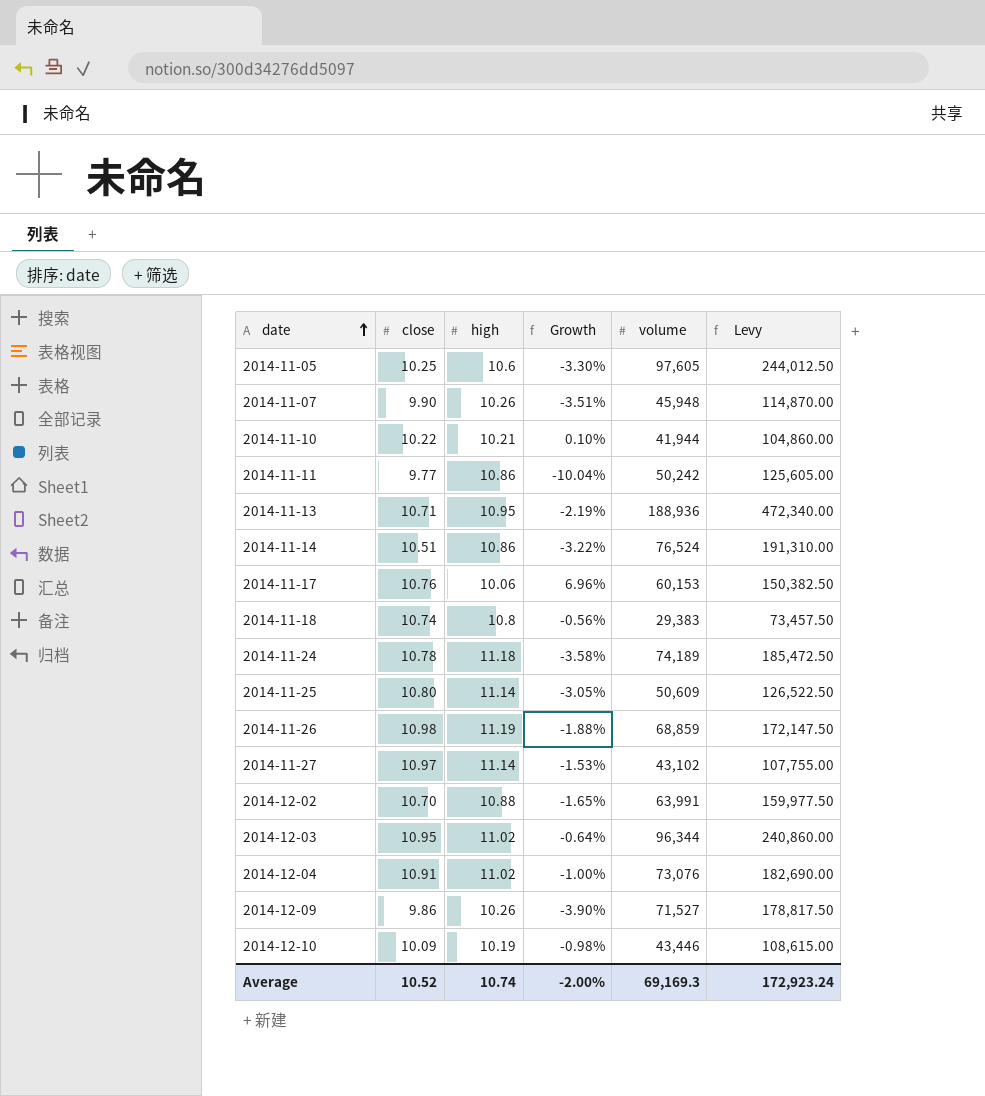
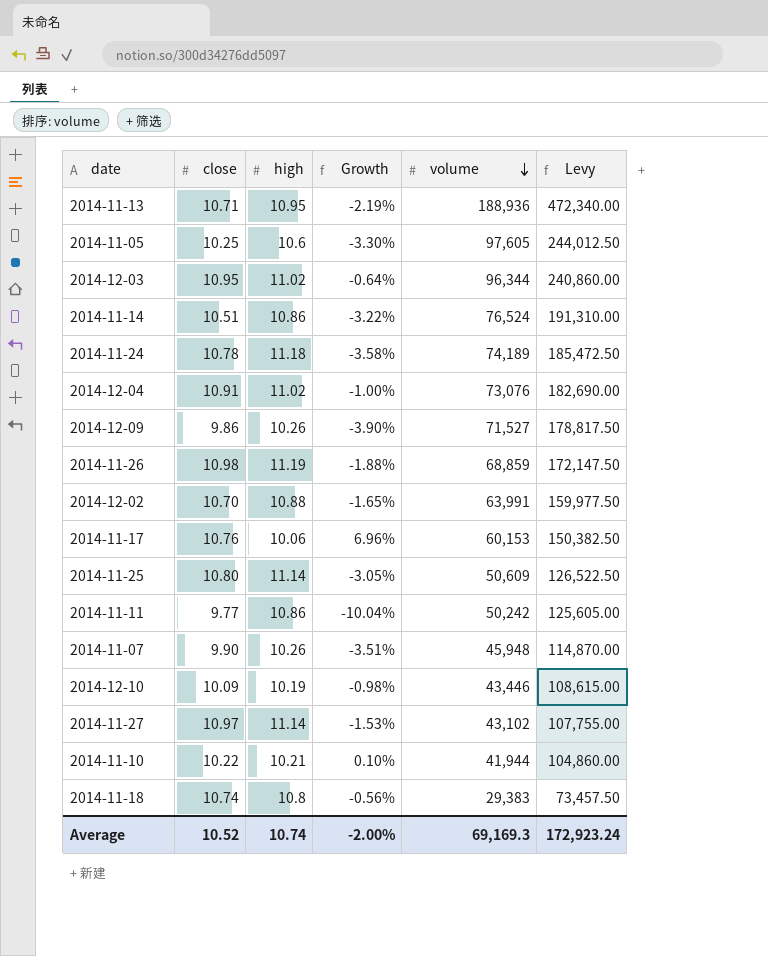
row order: date ascending -> volume descending

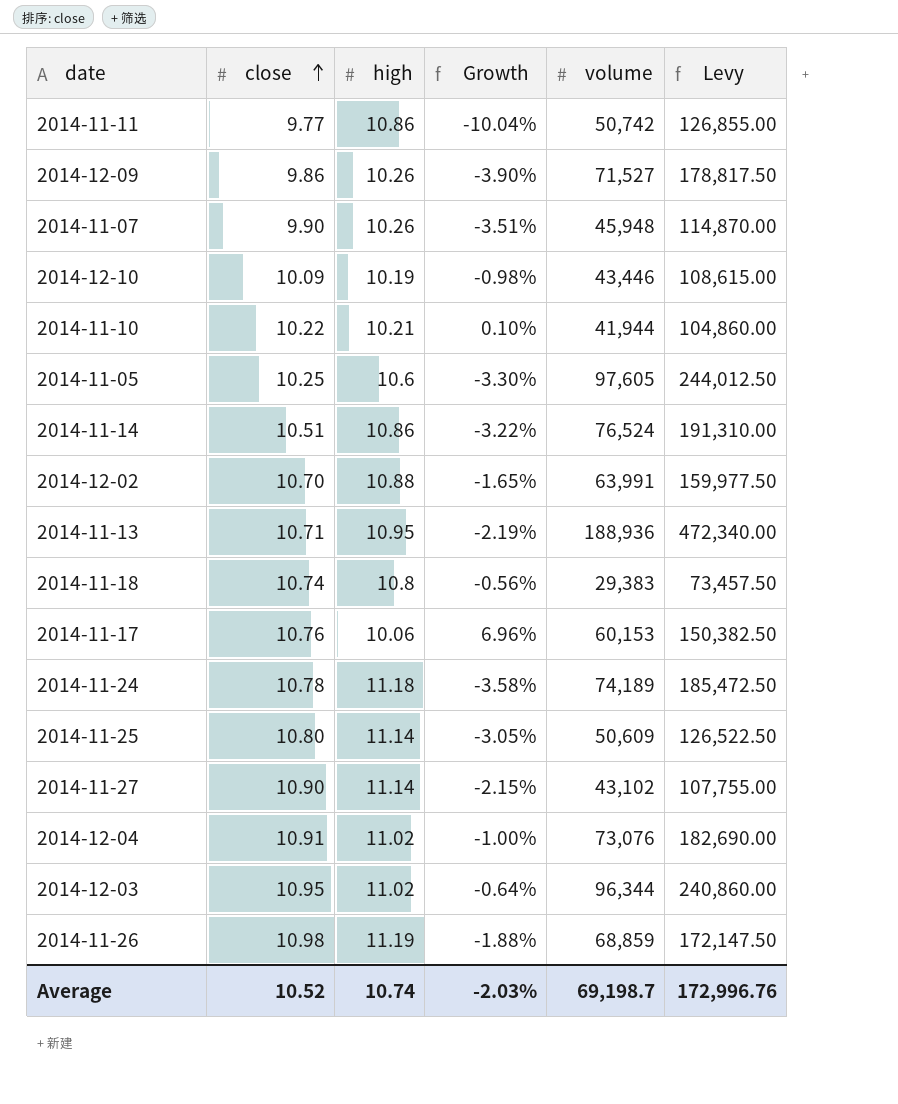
row order: volume descending -> close ascending
2014-11-11 | volume: 50,242 -> 50,742
2014-11-11 | Levy: 125,605.00 -> 126,855.00
2014-11-27 | close: 10.97 -> 10.90
2014-11-27 | Growth: -1.53% -> -2.15%
Average | Growth: -2.00% -> -2.03%
Average | volume: 69,169.3 -> 69,198.7
Average | Levy: 172,923.24 -> 172,996.76

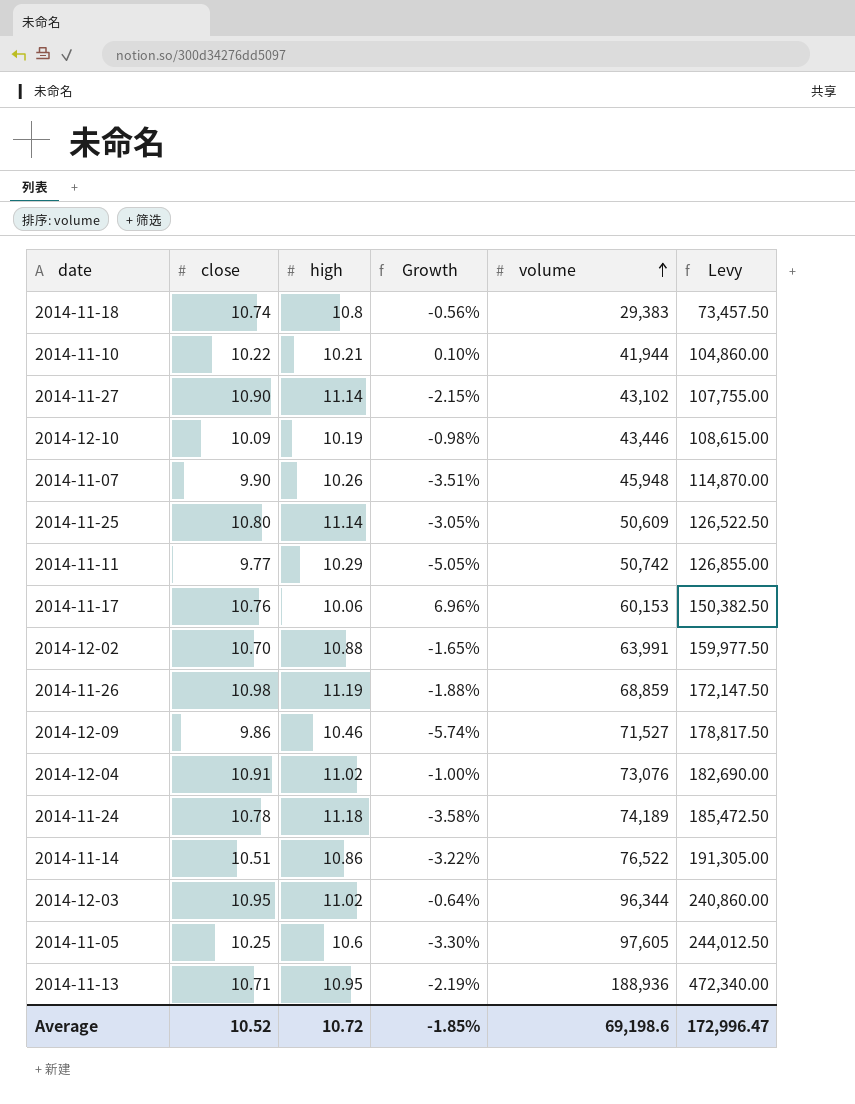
row order: close ascending -> volume ascending
2014-11-11 | high: 10.86 -> 10.29
2014-11-11 | Growth: -10.04% -> -5.05%
2014-12-09 | high: 10.26 -> 10.46
2014-12-09 | Growth: -3.90% -> -5.74%
2014-11-14 | volume: 76,524 -> 76,522
2014-11-14 | Levy: 191,310.00 -> 191,305.00
Average | high: 10.74 -> 10.72
Average | Growth: -2.03% -> -1.85%
Average | volume: 69,198.7 -> 69,198.6
Average | Levy: 172,996.76 -> 172,996.47

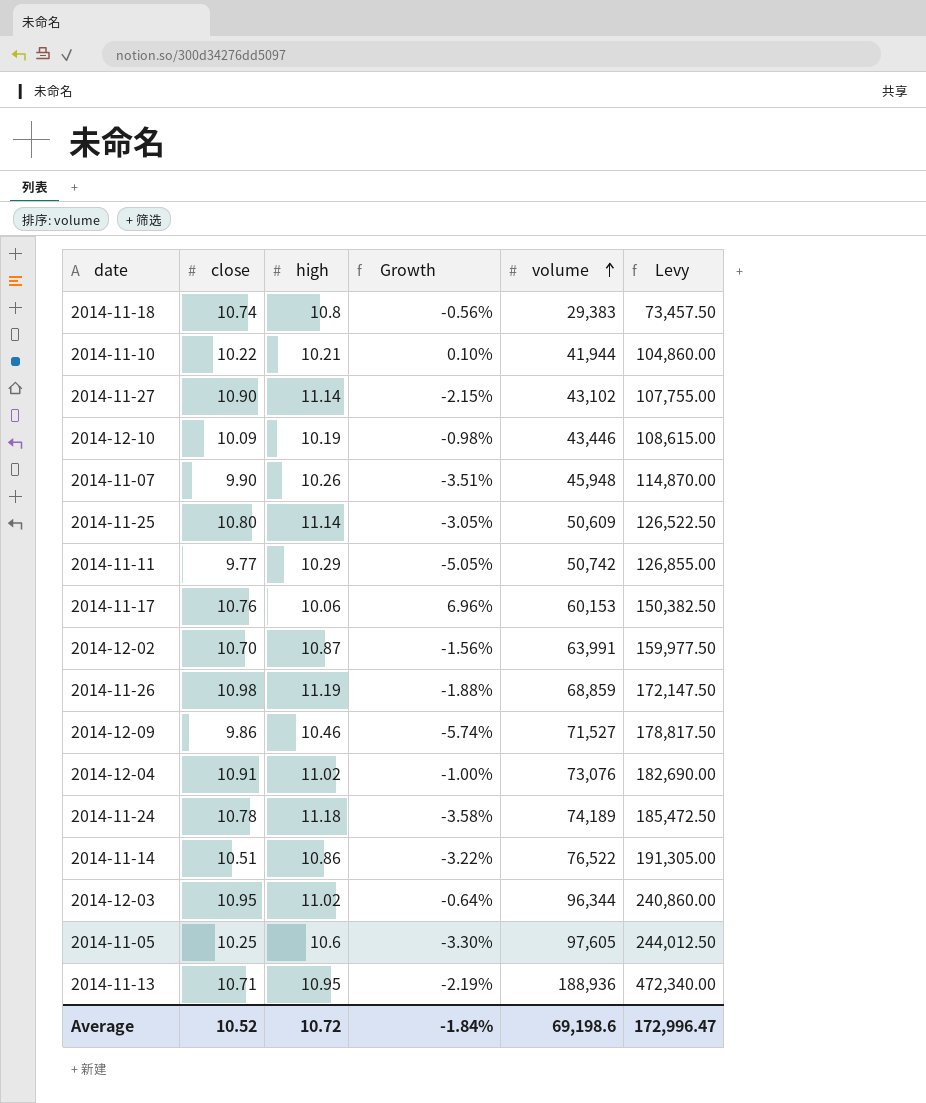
2014-12-02 | high: 10.88 -> 10.87
2014-12-02 | Growth: -1.65% -> -1.56%
Average | Growth: -1.85% -> -1.84%

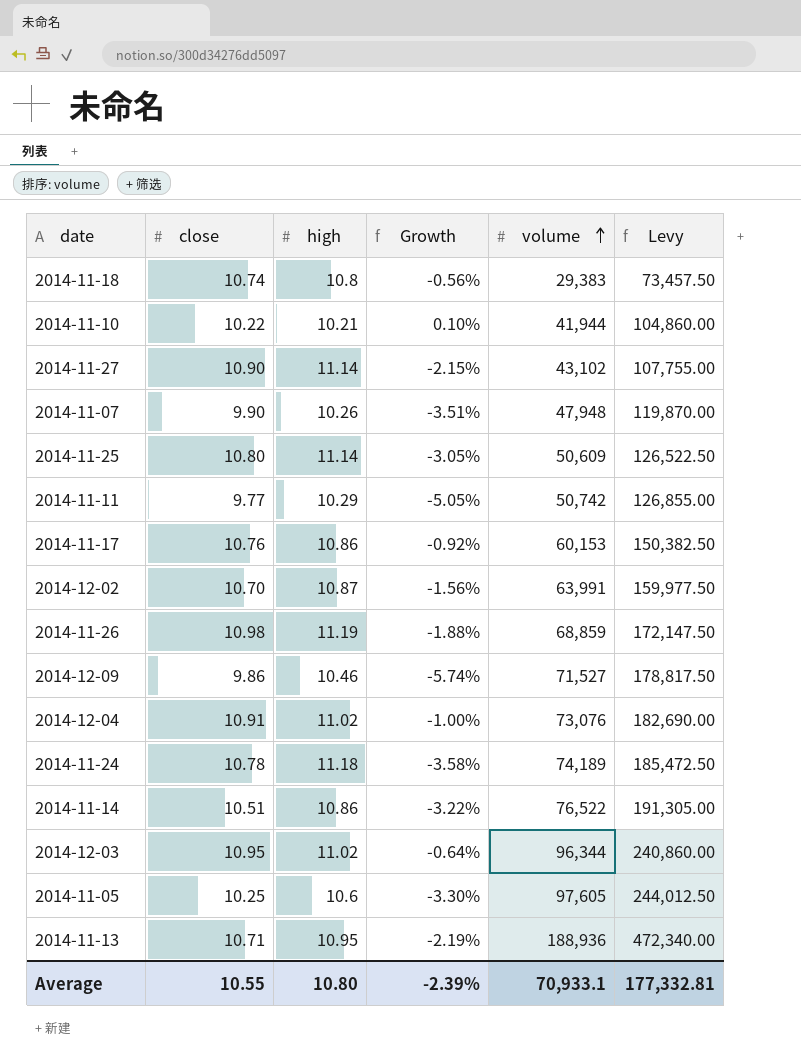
row 2014-12-10: 10.09 | 10.19 | -0.98% | 43,446 | 108,615.00 -> none
2014-11-07 | volume: 45,948 -> 47,948
2014-11-07 | Levy: 114,870.00 -> 119,870.00
2014-11-17 | high: 10.06 -> 10.86
2014-11-17 | Growth: 6.96% -> -0.92%
Average | close: 10.52 -> 10.55
Average | high: 10.72 -> 10.80
Average | Growth: -1.84% -> -2.39%
Average | volume: 69,198.6 -> 70,933.1
Average | Levy: 172,996.47 -> 177,332.81

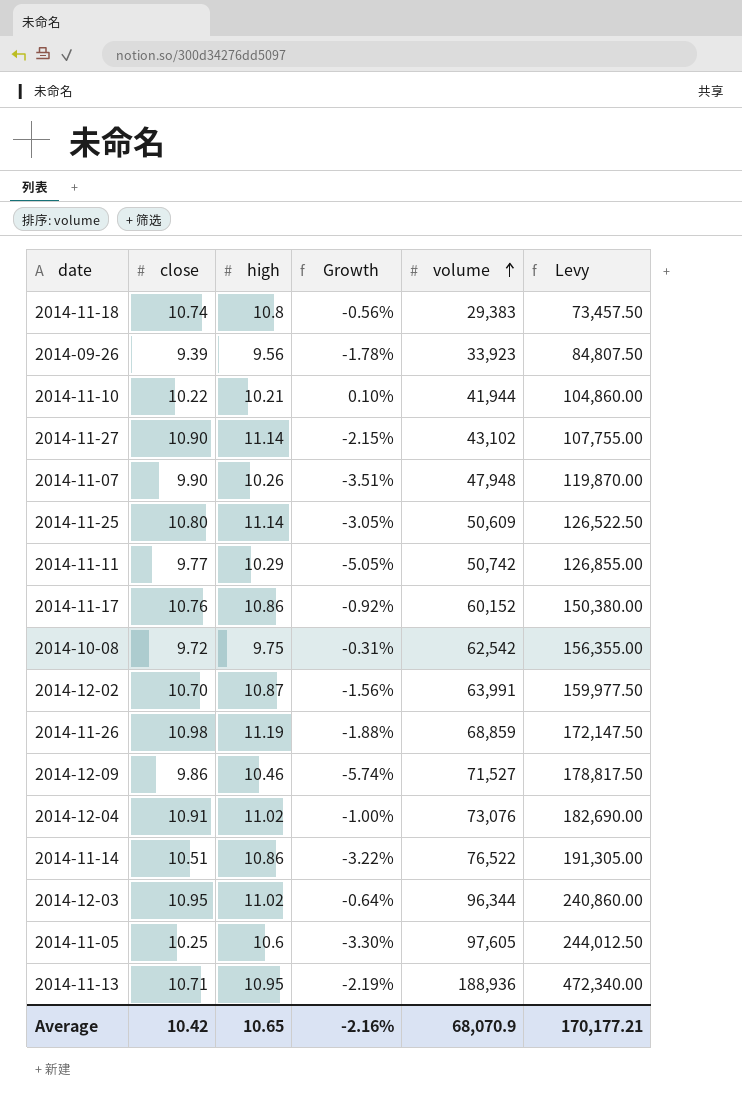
row 2014-11-24: 10.78 | 11.18 | -3.58% | 74,189 | 185,472.50 -> none
row 2014-09-26: none -> 9.39 | 9.56 | -1.78% | 33,923 | 84,807.50
2014-11-17 | volume: 60,153 -> 60,152
2014-11-17 | Levy: 150,382.50 -> 150,380.00
row 2014-10-08: none -> 9.72 | 9.75 | -0.31% | 62,542 | 156,355.00
Average | close: 10.55 -> 10.42
Average | high: 10.80 -> 10.65
Average | Growth: -2.39% -> -2.16%
Average | volume: 70,933.1 -> 68,070.9
Average | Levy: 177,332.81 -> 170,177.21

